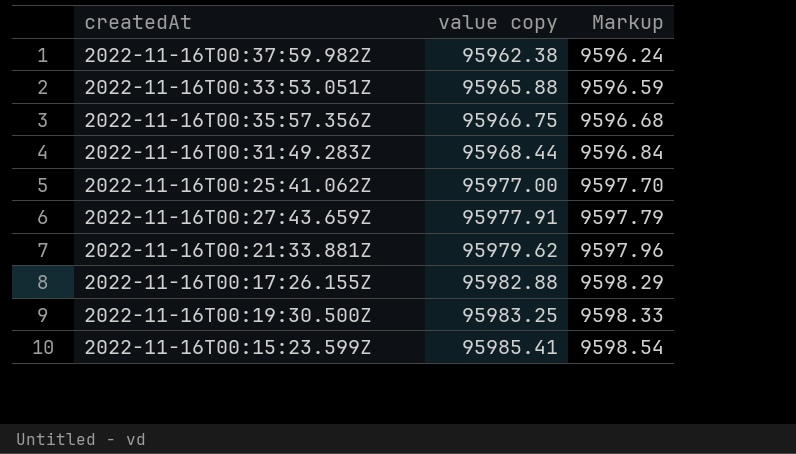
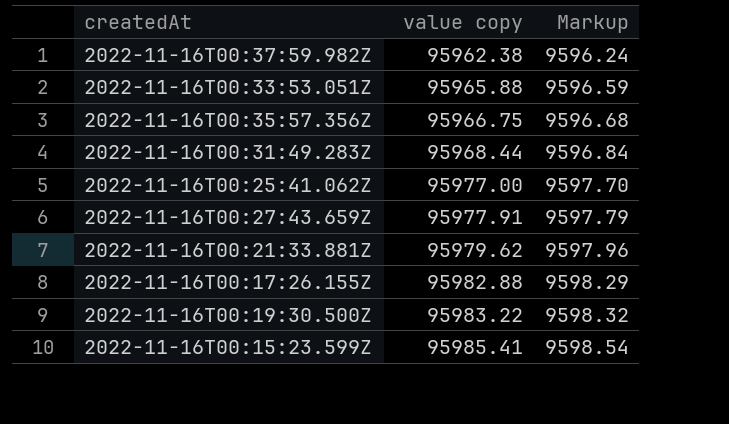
2022-11-16T00:19:30.500Z | value copy: 95983.25 -> 95983.22
2022-11-16T00:19:30.500Z | Markup: 9598.33 -> 9598.32

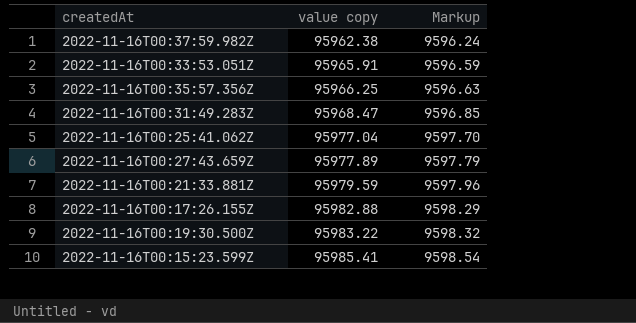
2022-11-16T00:33:53.051Z | value copy: 95965.88 -> 95965.91
2022-11-16T00:35:57.356Z | value copy: 95966.75 -> 95966.25
2022-11-16T00:35:57.356Z | Markup: 9596.68 -> 9596.63
2022-11-16T00:31:49.283Z | value copy: 95968.44 -> 95968.47
2022-11-16T00:31:49.283Z | Markup: 9596.84 -> 9596.85
2022-11-16T00:25:41.062Z | value copy: 95977.00 -> 95977.04
2022-11-16T00:27:43.659Z | value copy: 95977.91 -> 95977.89
2022-11-16T00:21:33.881Z | value copy: 95979.62 -> 95979.59

